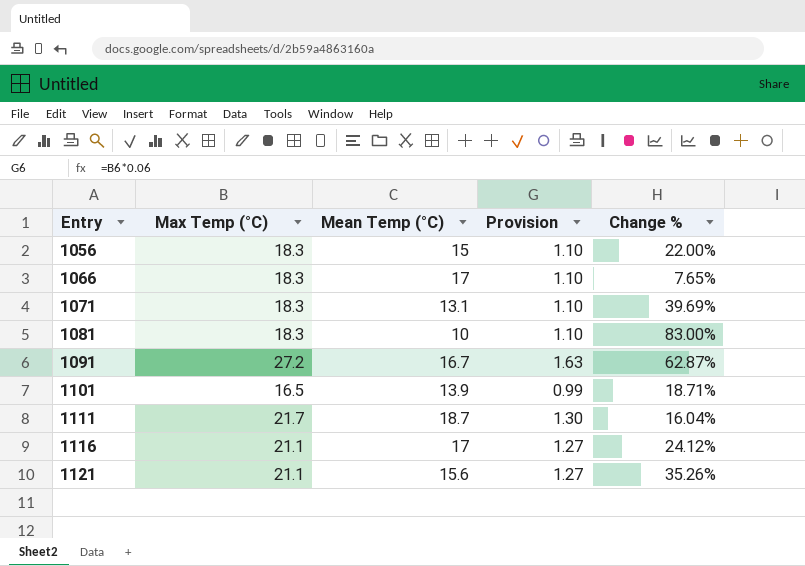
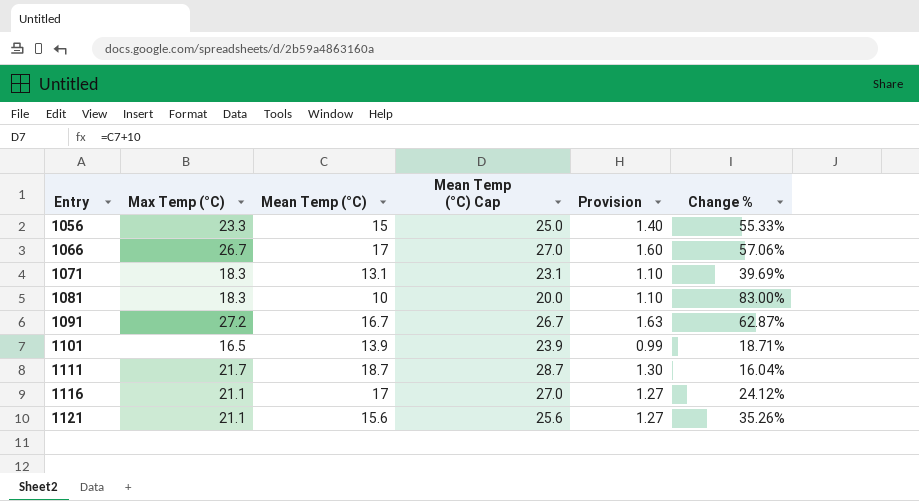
column Mean Temp (°C) Cap | formula: none -> [Mean Temp (°C)] + 10
1056 | Max Temp (°C): 18.3 -> 23.3
1056 | Provision: 1.10 -> 1.40
1056 | Change %: 22.00% -> 55.33%
1066 | Max Temp (°C): 18.3 -> 26.7
1066 | Provision: 1.10 -> 1.60
1066 | Change %: 7.65% -> 57.06%

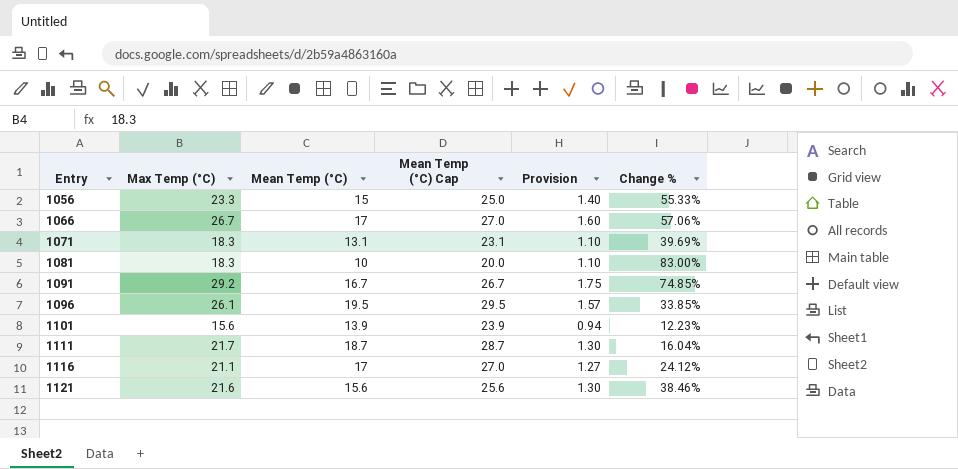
1091 | Max Temp (°C): 27.2 -> 29.2
1091 | Provision: 1.63 -> 1.75
1091 | Change %: 62.87% -> 74.85%
row 1096: none -> 26.1 | 19.5 | 29.5 | 1.57 | 33.85%
1101 | Max Temp (°C): 16.5 -> 15.6
1101 | Provision: 0.99 -> 0.94
1101 | Change %: 18.71% -> 12.23%
1121 | Max Temp (°C): 21.1 -> 21.6
1121 | Provision: 1.27 -> 1.30
1121 | Change %: 35.26% -> 38.46%

